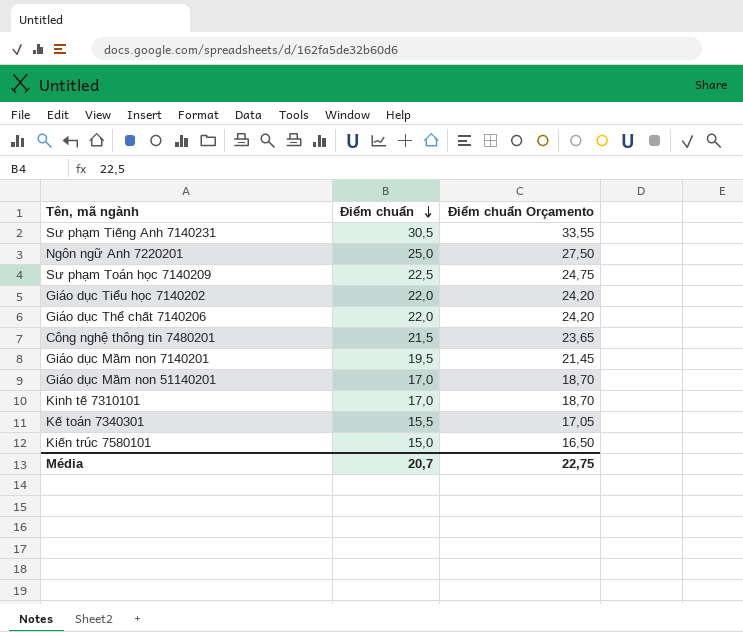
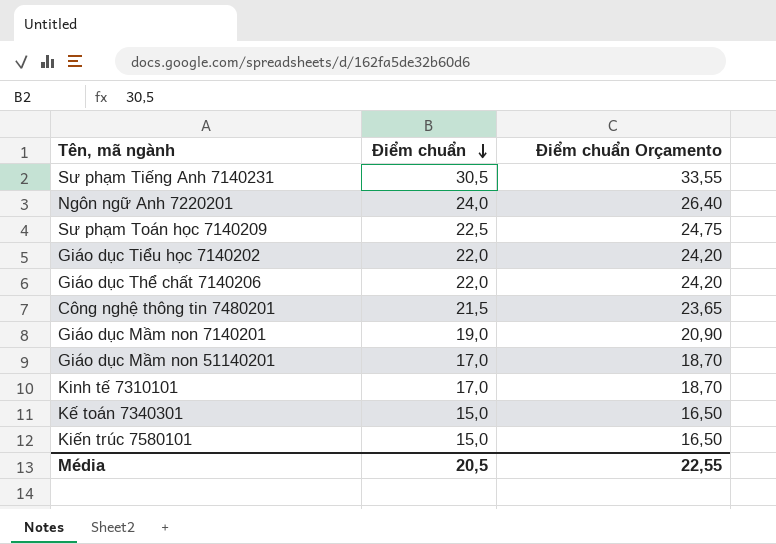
Ngôn ngữ Anh 7220201 | Điểm chuẩn: 25,0 -> 24,0
Ngôn ngữ Anh 7220201 | Điểm chuẩn Orçamento: 27,50 -> 26,40
Giáo dục Mầm non 7140201 | Điểm chuẩn: 19,5 -> 19,0
Giáo dục Mầm non 7140201 | Điểm chuẩn Orçamento: 21,45 -> 20,90
Kế toán 7340301 | Điểm chuẩn: 15,5 -> 15,0
Kế toán 7340301 | Điểm chuẩn Orçamento: 17,05 -> 16,50
Média | Điểm chuẩn: 20,7 -> 20,5
Média | Điểm chuẩn Orçamento: 22,75 -> 22,55

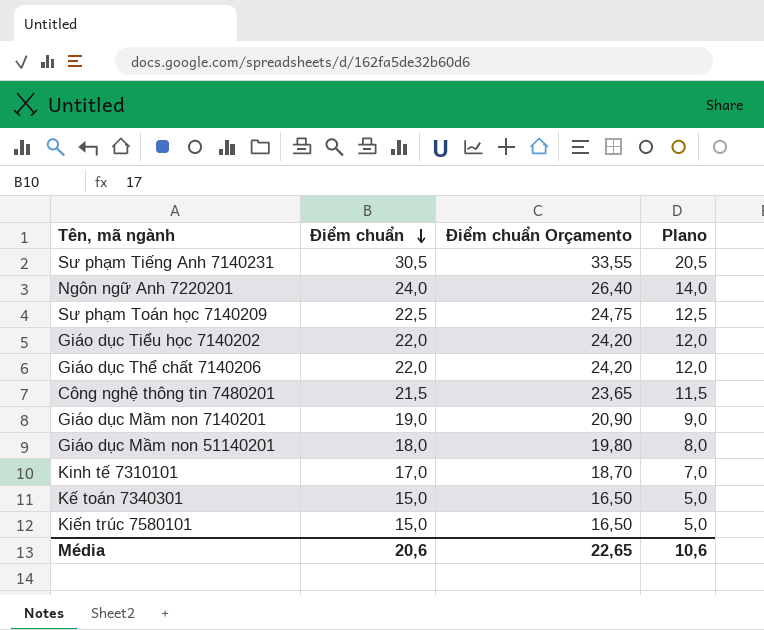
column Plano | formula: none -> [Điểm chuẩn] - 10
Giáo dục Mầm non 51140201 | Điểm chuẩn: 17,0 -> 18,0
Giáo dục Mầm non 51140201 | Điểm chuẩn Orçamento: 18,70 -> 19,80
Média | Điểm chuẩn: 20,5 -> 20,6
Média | Điểm chuẩn Orçamento: 22,55 -> 22,65

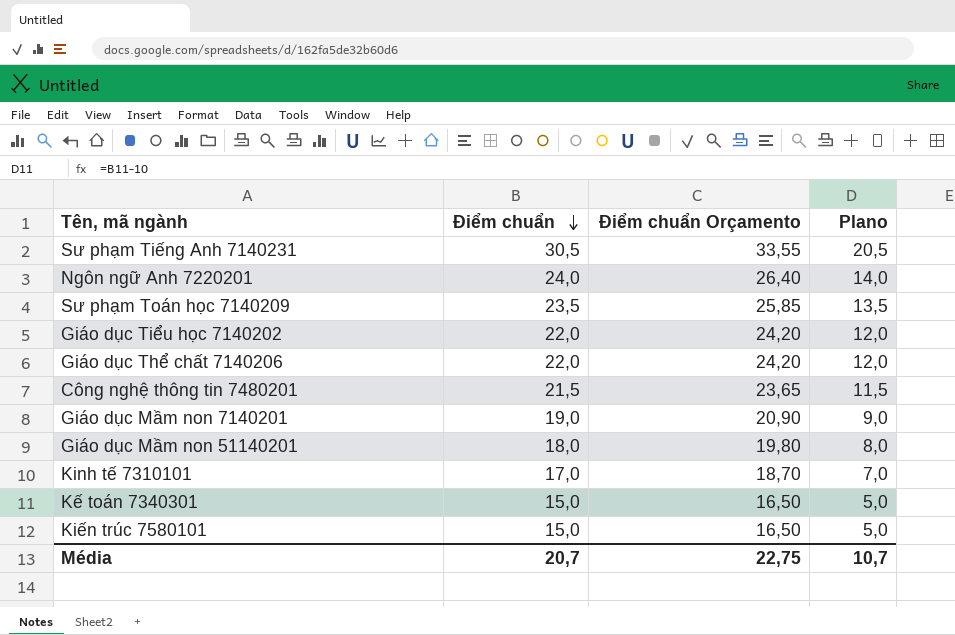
Sư phạm Toán học 7140209 | Điểm chuẩn: 22,5 -> 23,5
Sư phạm Toán học 7140209 | Điểm chuẩn Orçamento: 24,75 -> 25,85
Sư phạm Toán học 7140209 | Plano: 12,5 -> 13,5
Média | Điểm chuẩn: 20,6 -> 20,7
Média | Điểm chuẩn Orçamento: 22,65 -> 22,75
Média | Plano: 10,6 -> 10,7

